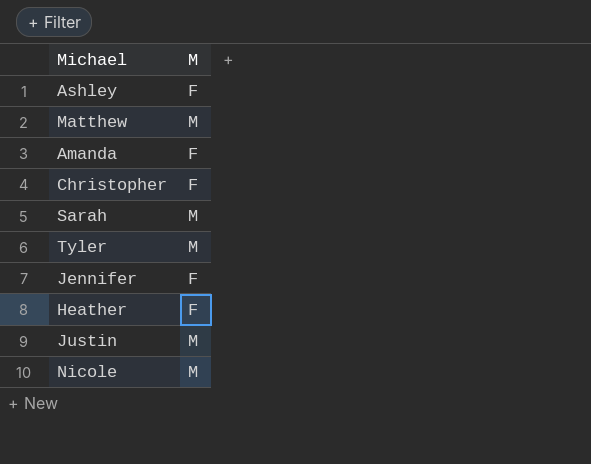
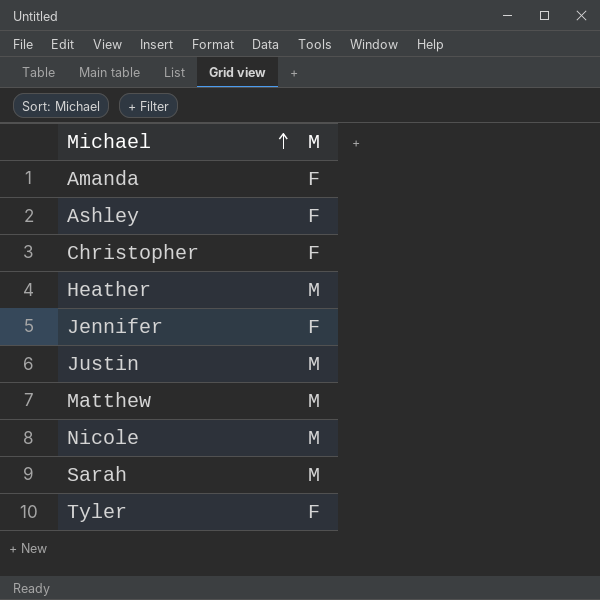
row order: none -> Michael ascending
Heather | M: F -> M
Tyler | M: M -> F

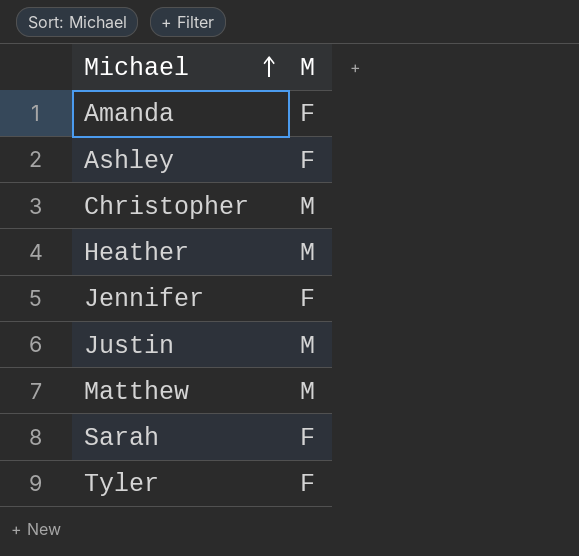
row Nicole: M -> none
Christopher | M: F -> M
Sarah | M: M -> F

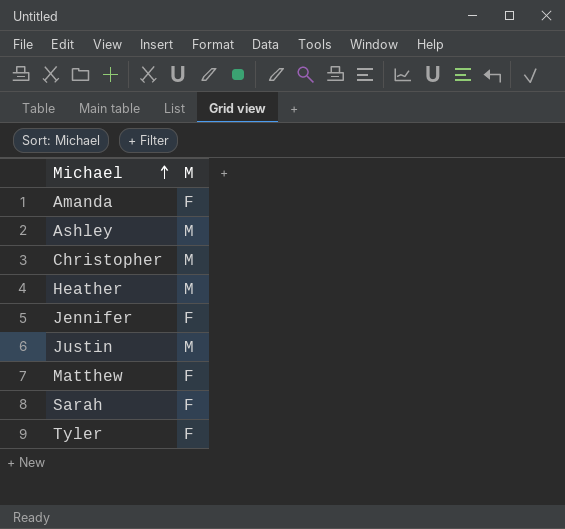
Ashley | M: F -> M
Matthew | M: M -> F

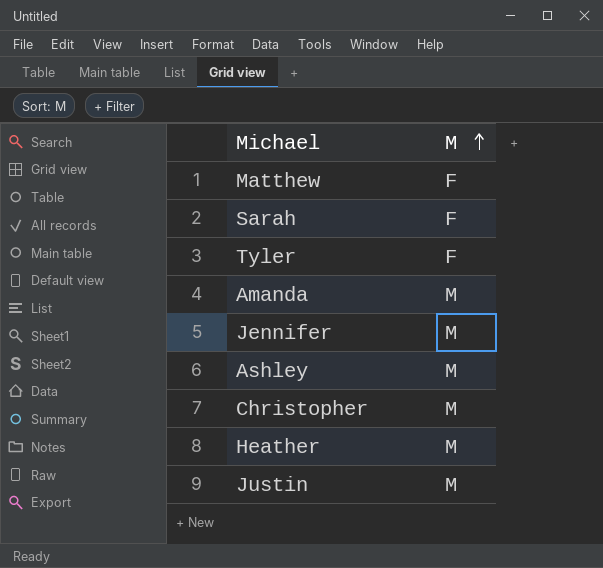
row order: Michael ascending -> M ascending
Amanda | M: F -> M
Jennifer | M: F -> M

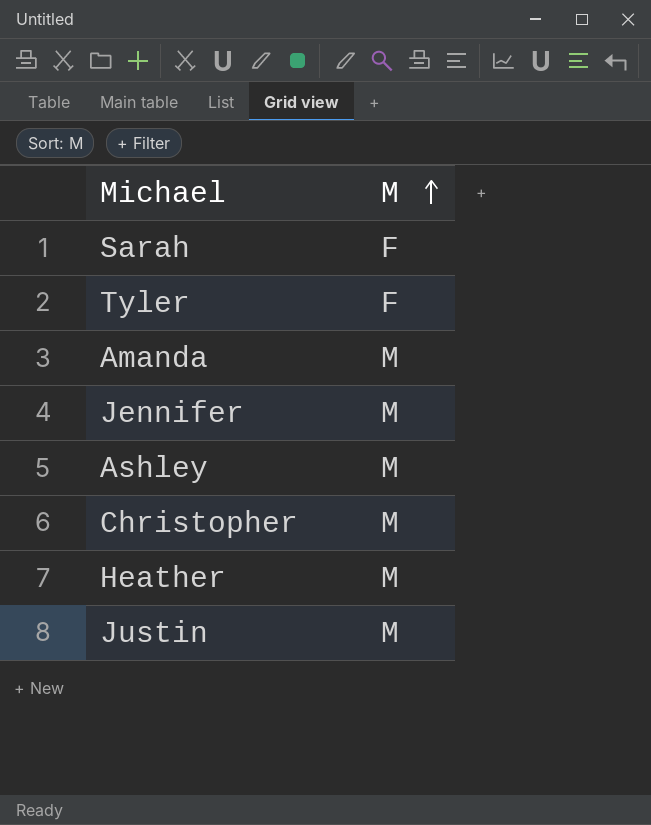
row Matthew: F -> none

